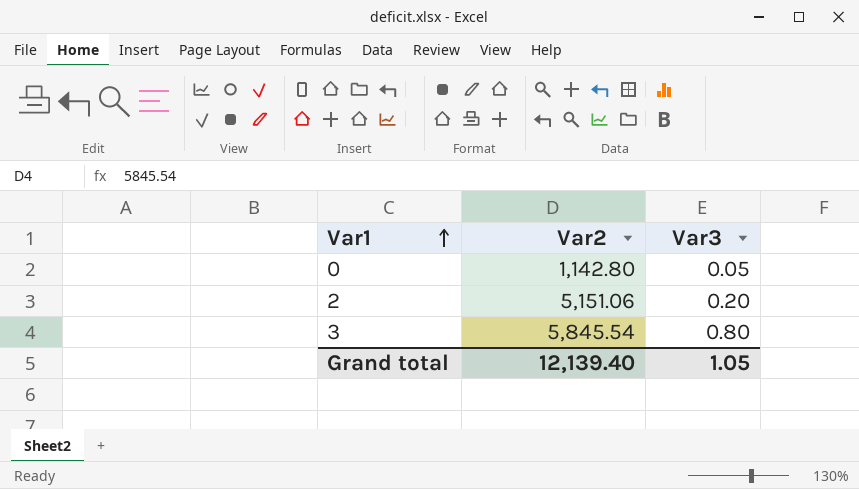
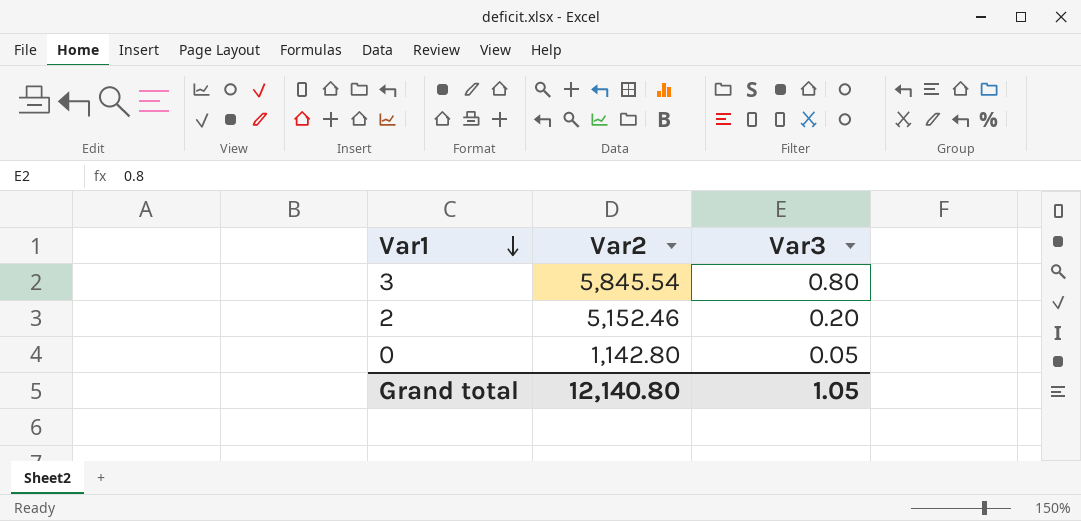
row order: Var1 ascending -> Var1 descending
2 | Var2: 5,151.06 -> 5,152.46
Grand total | Var2: 12,139.40 -> 12,140.80

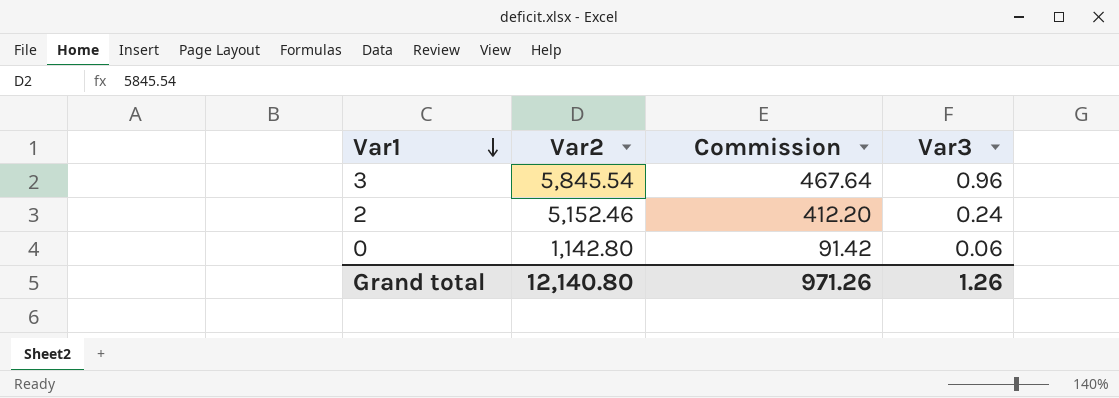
column Commission | formula: none -> [Var2] * 0.08
3 | Var3: 0.80 -> 0.96
2 | Var3: 0.20 -> 0.24
0 | Var3: 0.05 -> 0.06
Grand total | Var3: 1.05 -> 1.26

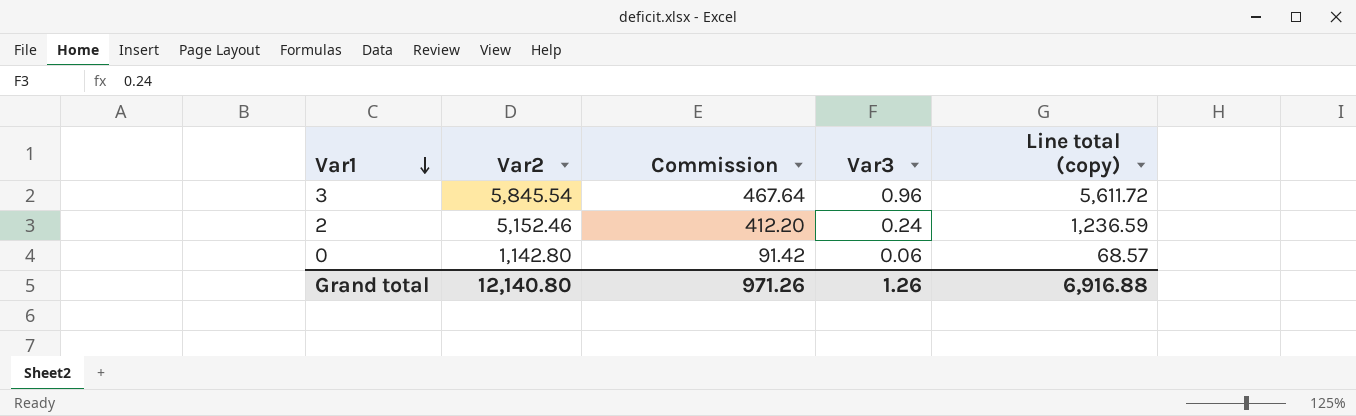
column Line total (copy) | formula: none -> [Var2] * [Var3]

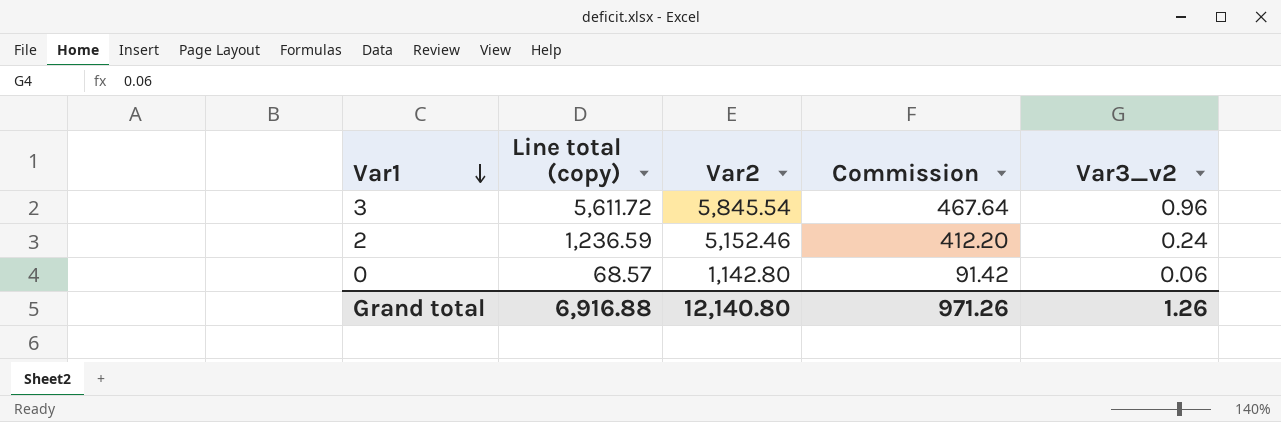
column Line total (copy) | position: 5 -> 2
column name: Var3 -> Var3_v2

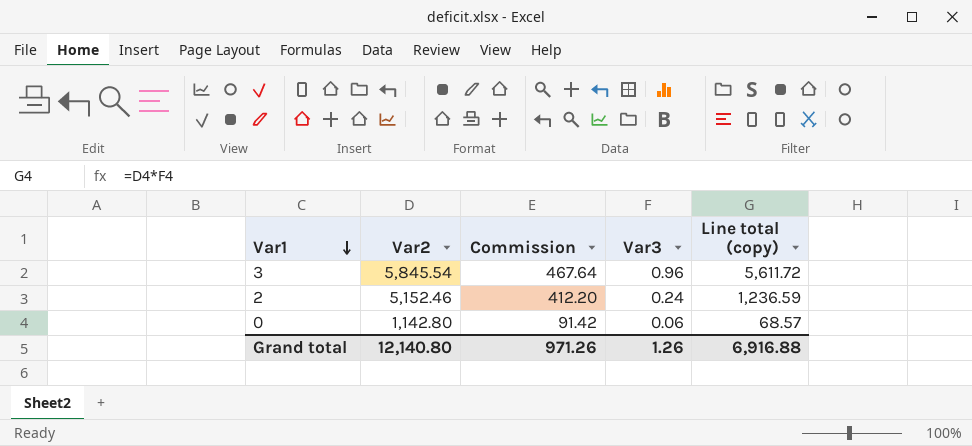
column name: Var3_v2 -> Var3
column Line total (copy) | position: 2 -> 5

